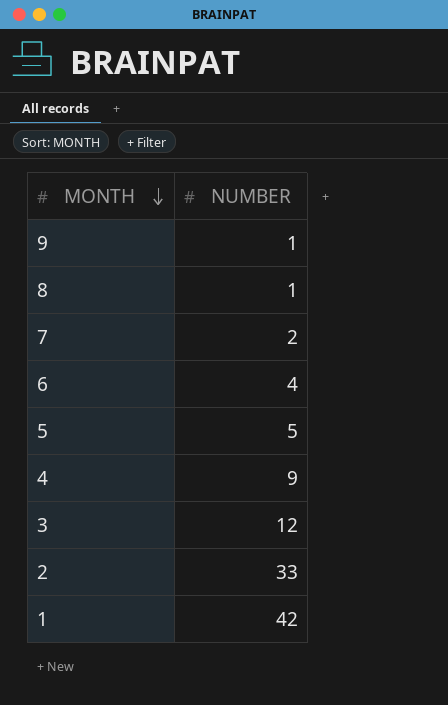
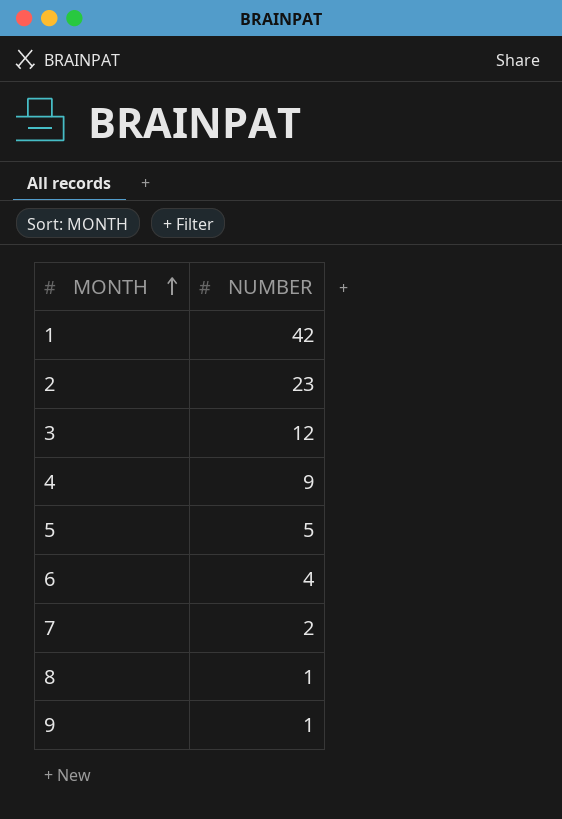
row order: MONTH descending -> MONTH ascending
2 | NUMBER: 33 -> 23

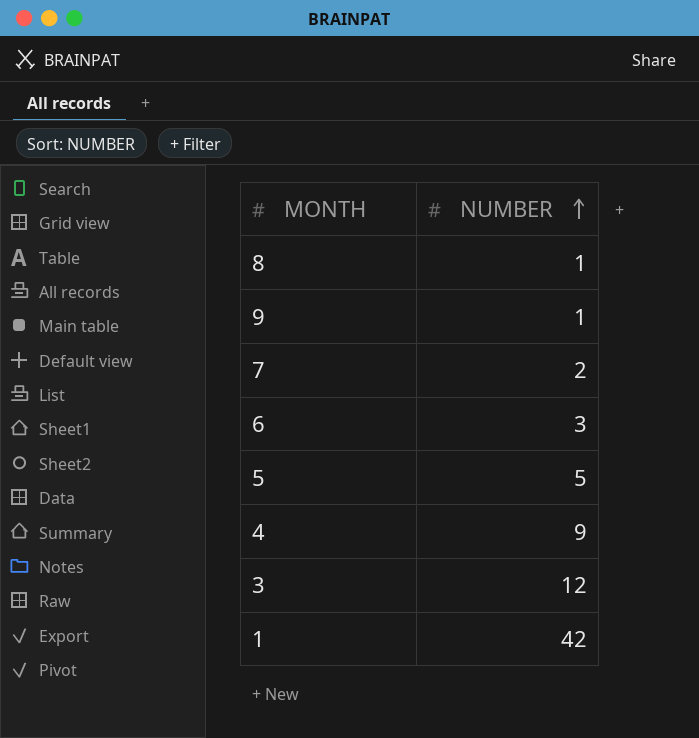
row order: MONTH ascending -> NUMBER ascending
row 2: 23 -> none
6 | NUMBER: 4 -> 3

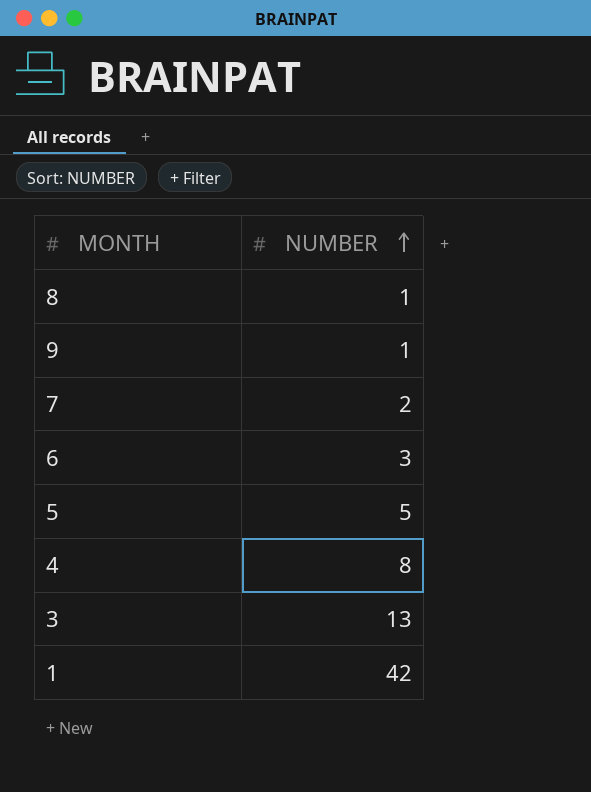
4 | NUMBER: 9 -> 8
3 | NUMBER: 12 -> 13

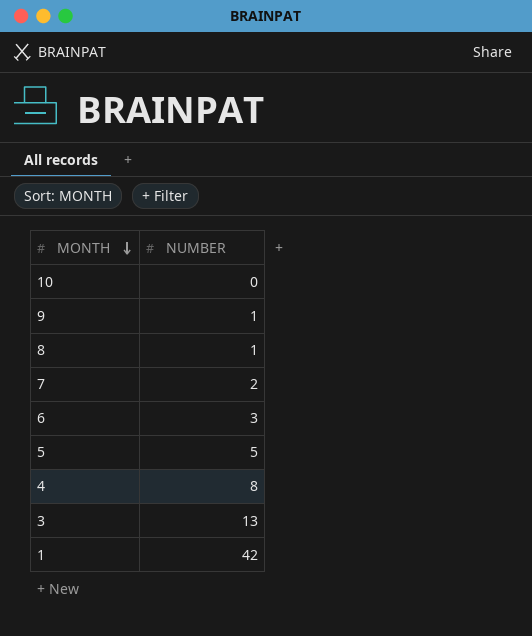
row order: NUMBER ascending -> MONTH descending
row 10: none -> 0

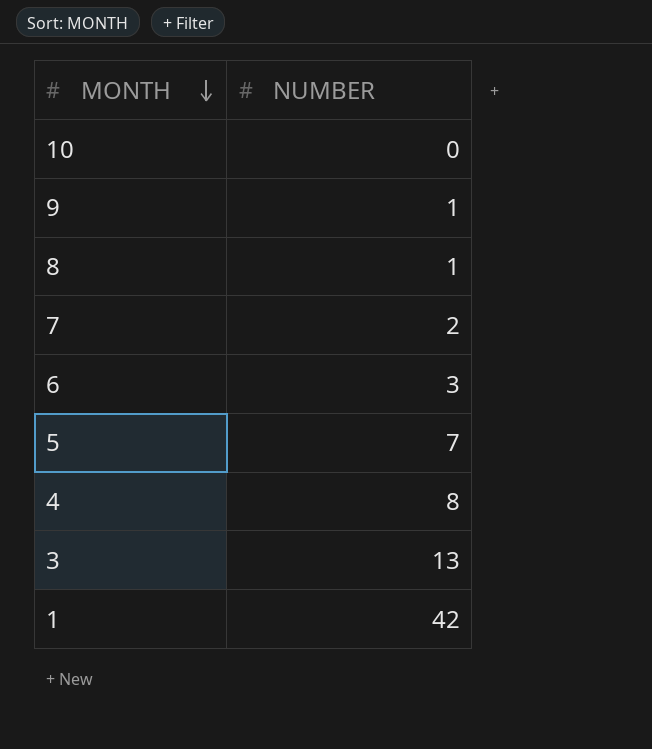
5 | NUMBER: 5 -> 7

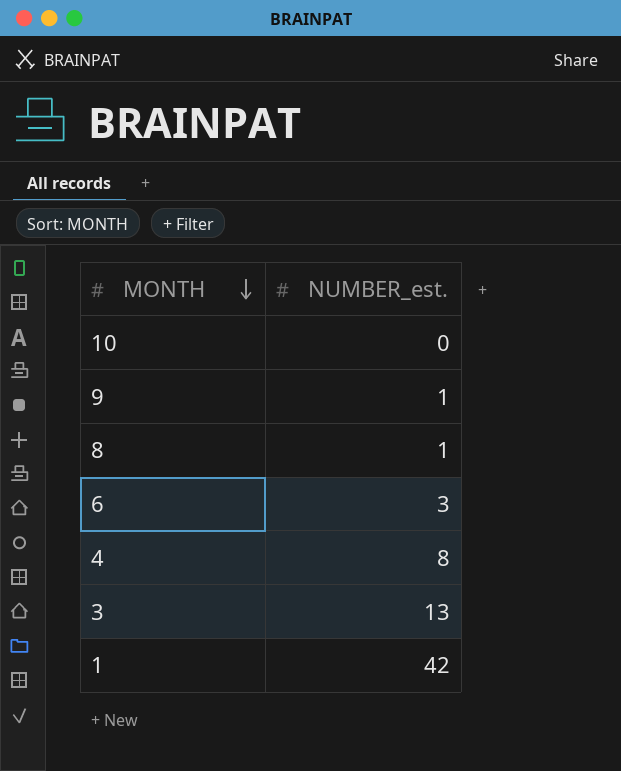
column name: NUMBER -> NUMBER_est.
row 7: 2 -> none
row 5: 7 -> none

